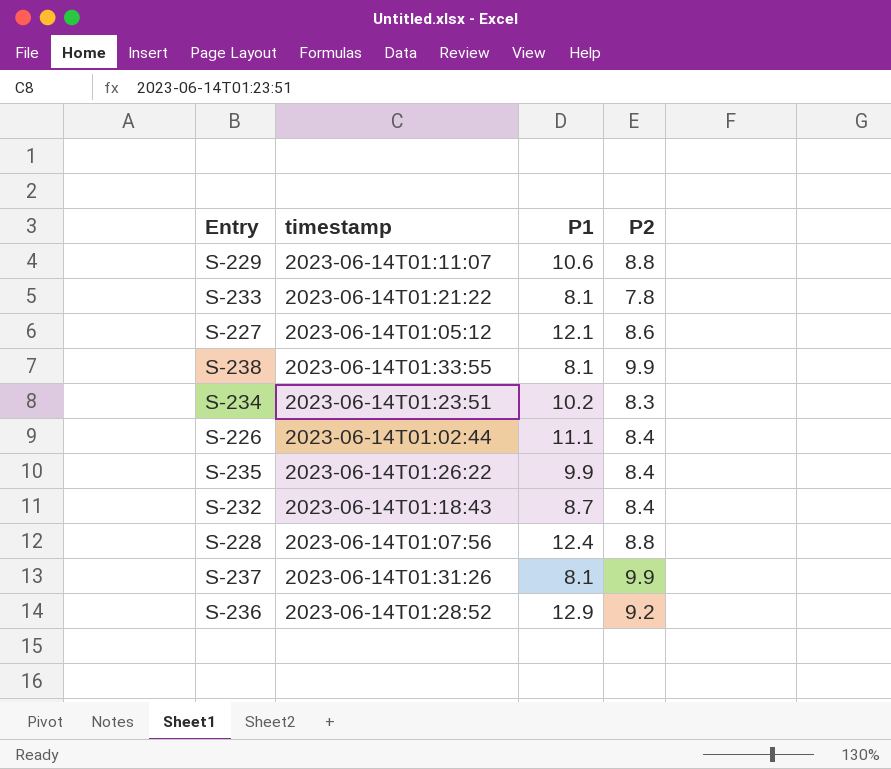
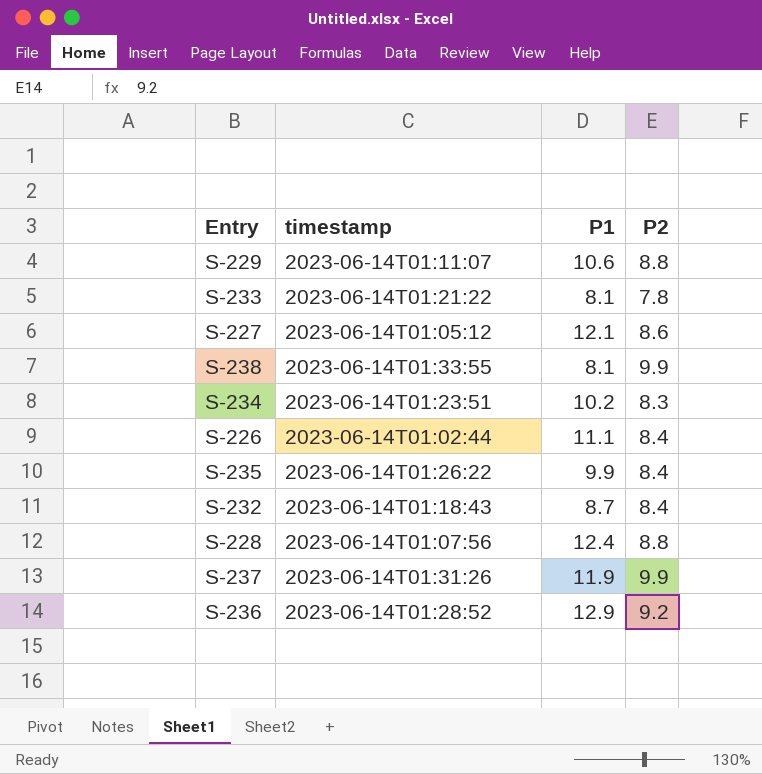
S-237 | P1: 8.1 -> 11.9

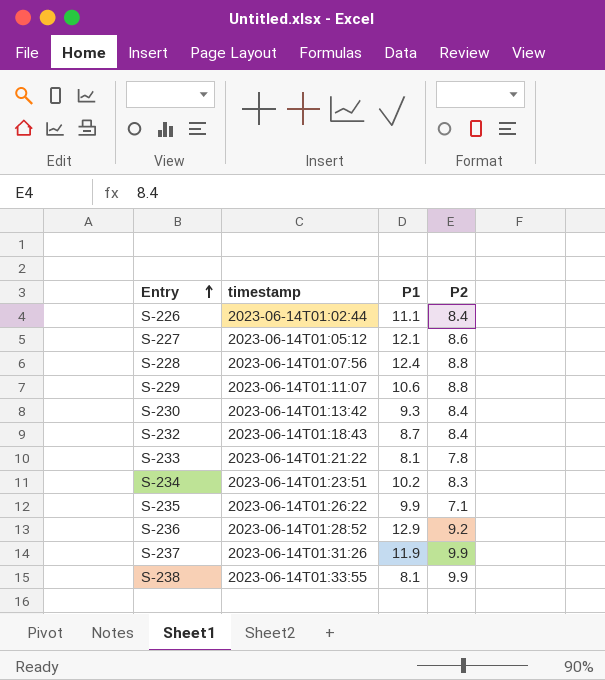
row order: none -> Entry ascending
row S-230: none -> 2023-06-14T01:13:42 | 9.3 | 8.4
S-235 | P2: 8.4 -> 7.1

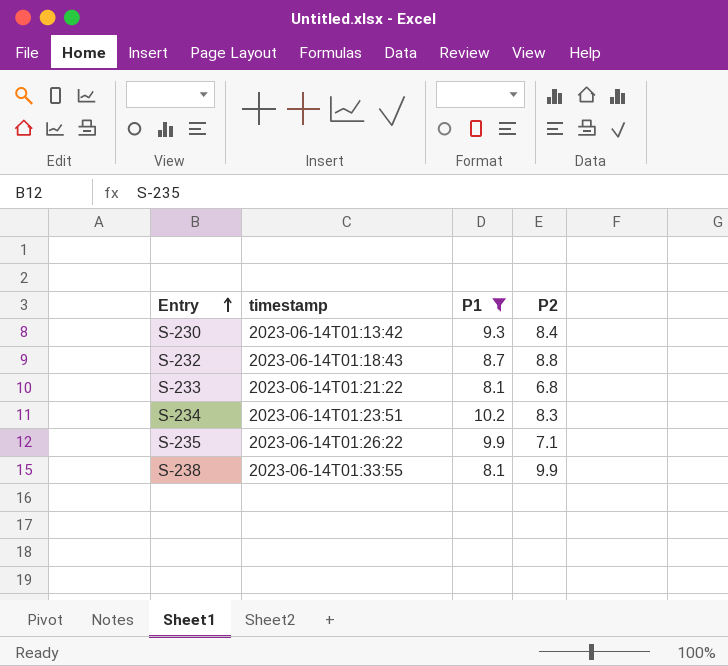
filter: none -> P1 <= 10.2
S-232 | P2: 8.4 -> 8.8
S-233 | P2: 7.8 -> 6.8

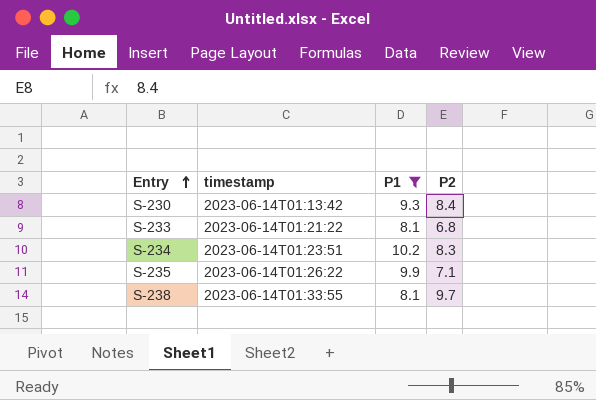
row S-232: 2023-06-14T01:18:43 | 8.7 | 8.8 -> none
S-238 | P2: 9.9 -> 9.7

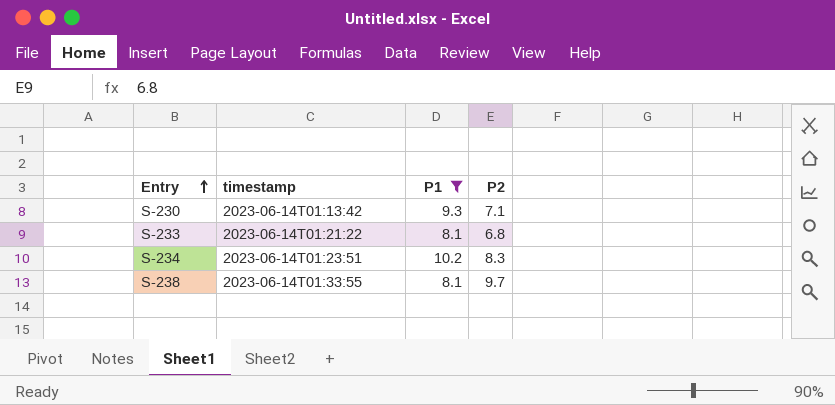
row S-235: 2023-06-14T01:26:22 | 9.9 | 7.1 -> none
S-230 | P2: 8.4 -> 7.1

